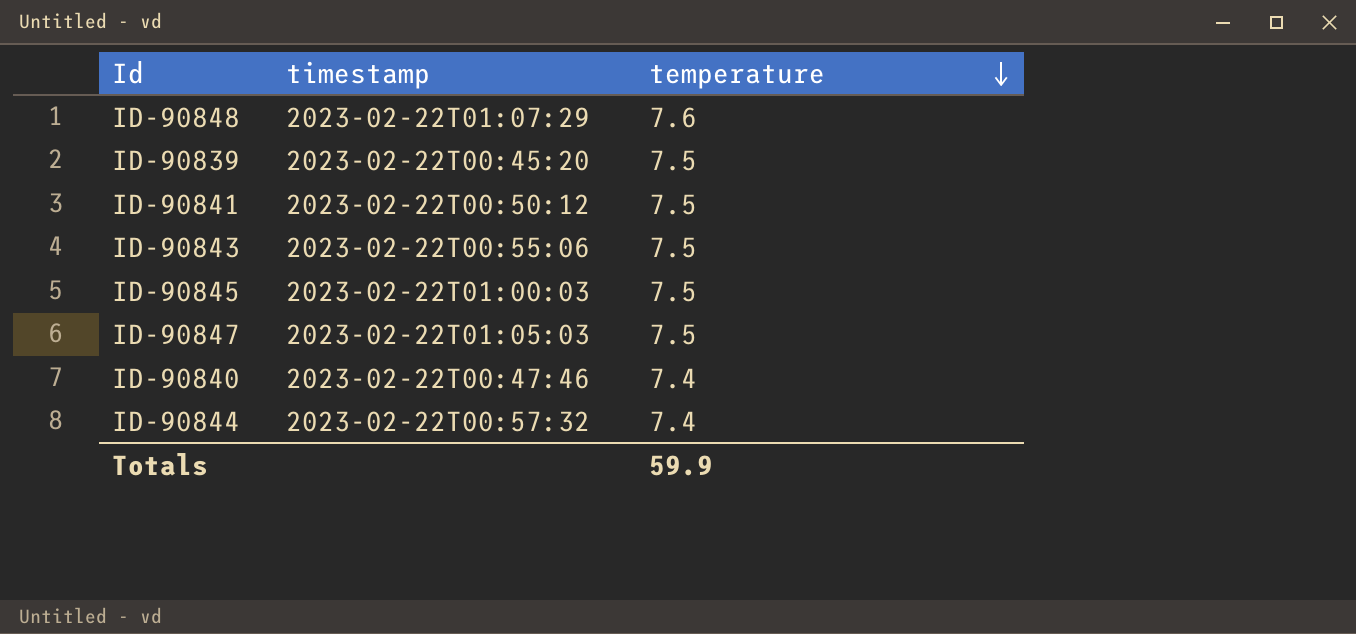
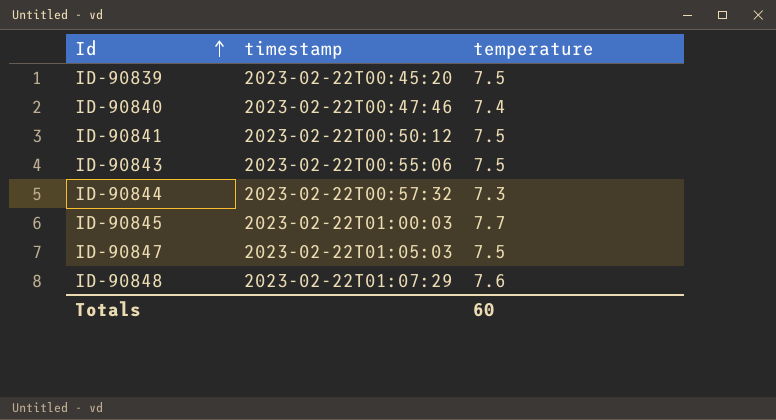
row order: temperature descending -> Id ascending
ID-90844 | temperature: 7.4 -> 7.3
ID-90845 | temperature: 7.5 -> 7.7
Totals | temperature: 59.9 -> 60

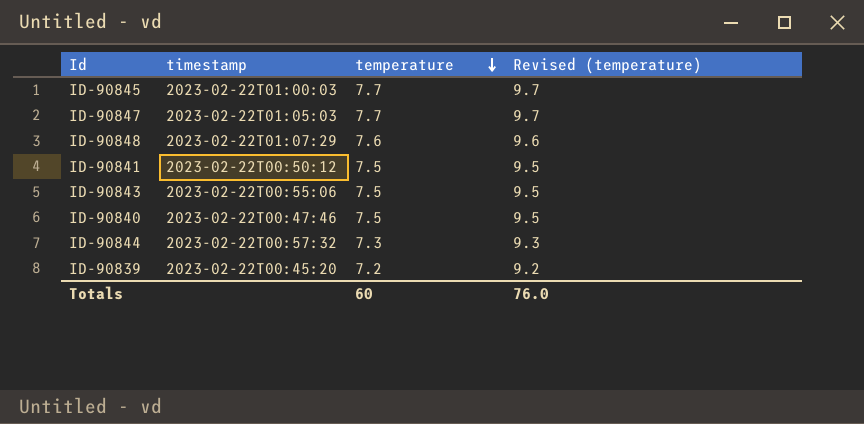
row order: Id ascending -> temperature descending
column Revised (temperature) | formula: none -> [temperature] + 2
ID-90847 | temperature: 7.5 -> 7.7
ID-90840 | temperature: 7.4 -> 7.5
ID-90839 | temperature: 7.5 -> 7.2

